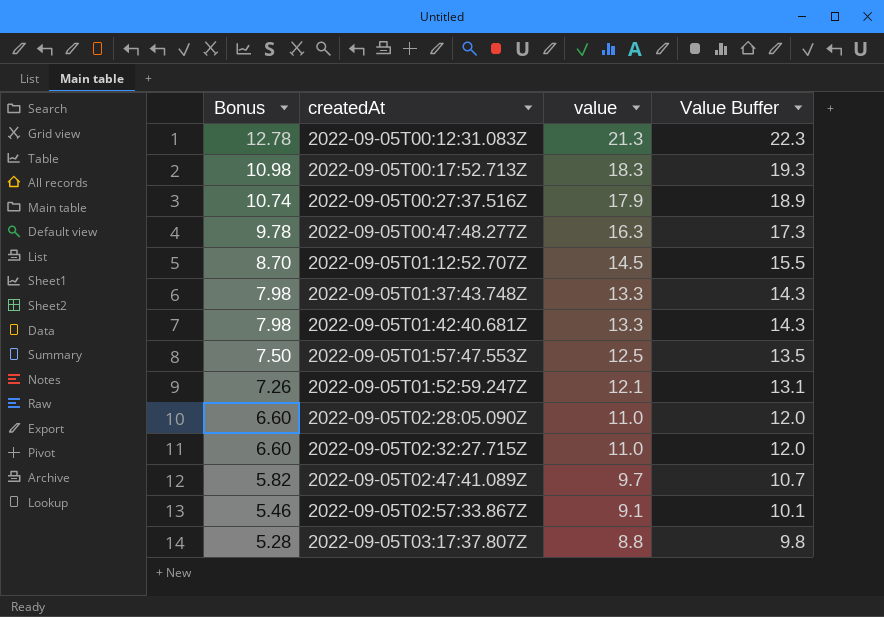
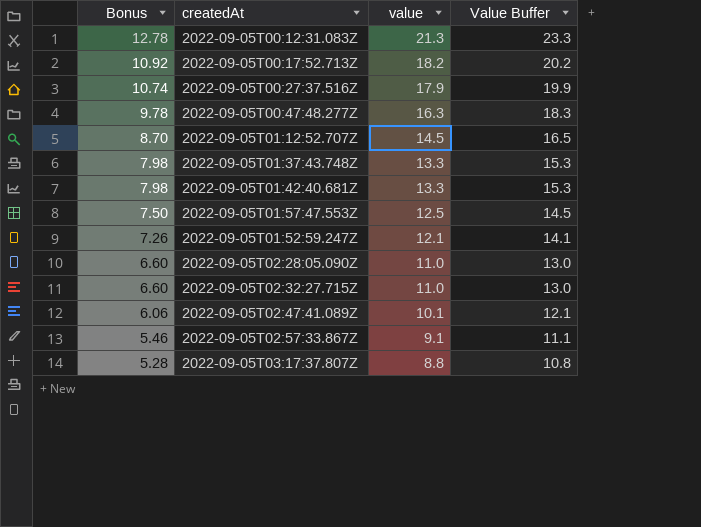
column Value Buffer | formula: [value] + 1 -> [value] + 2
2022-09-05T00:17:52.713Z | Bonus: 10.98 -> 10.92
2022-09-05T00:17:52.713Z | value: 18.3 -> 18.2
2022-09-05T02:47:41.089Z | Bonus: 5.82 -> 6.06
2022-09-05T02:47:41.089Z | value: 9.7 -> 10.1

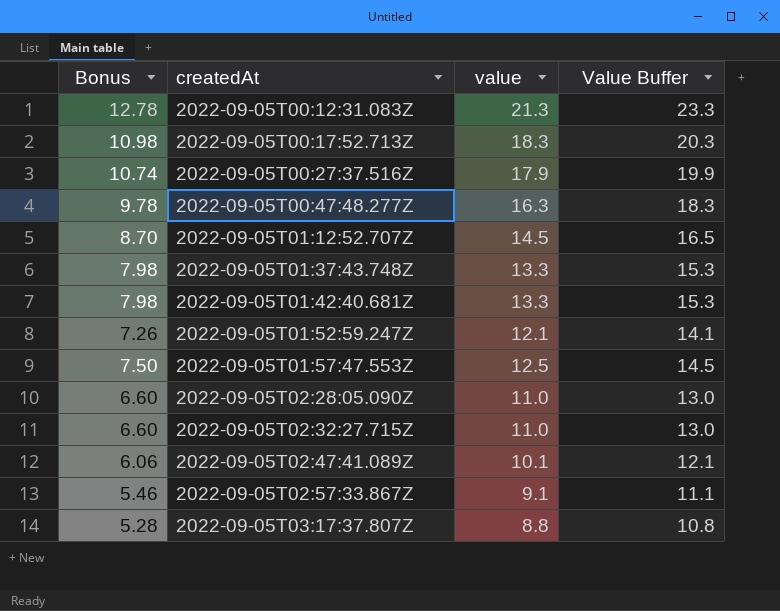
row order: Bonus descending -> createdAt ascending
2022-09-05T00:17:52.713Z | Bonus: 10.92 -> 10.98
2022-09-05T00:17:52.713Z | value: 18.2 -> 18.3
2022-09-05T00:17:52.713Z | Value Buffer: 20.2 -> 20.3

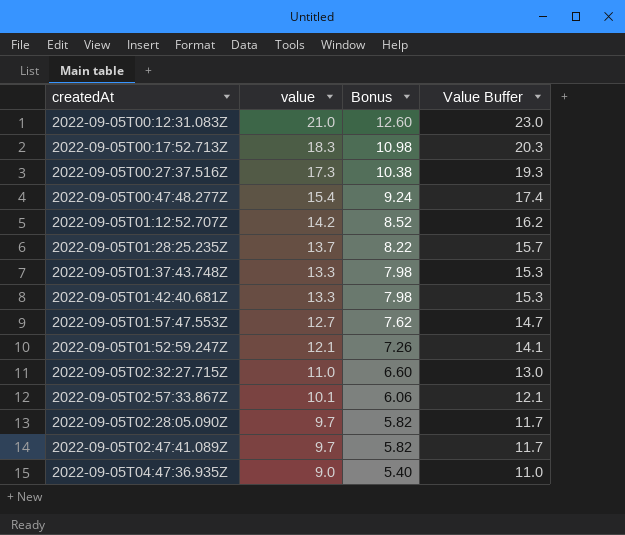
row order: createdAt ascending -> value descending
column Bonus | position: 1 -> 3
row 2022-09-05T03:17:37.807Z: 5.28 | 8.8 | 10.8 -> none
2022-09-05T00:12:31.083Z | value: 21.3 -> 21.0
2022-09-05T00:12:31.083Z | Bonus: 12.78 -> 12.60
2022-09-05T00:12:31.083Z | Value Buffer: 23.3 -> 23.0
2022-09-05T00:27:37.516Z | value: 17.9 -> 17.3
2022-09-05T00:27:37.516Z | Bonus: 10.74 -> 10.38
2022-09-05T00:27:37.516Z | Value Buffer: 19.9 -> 19.3
2022-09-05T00:47:48.277Z | value: 16.3 -> 15.4
2022-09-05T00:47:48.277Z | Bonus: 9.78 -> 9.24
2022-09-05T00:47:48.277Z | Value Buffer: 18.3 -> 17.4
2022-09-05T01:12:52.707Z | value: 14.5 -> 14.2
2022-09-05T01:12:52.707Z | Bonus: 8.70 -> 8.52
2022-09-05T01:12:52.707Z | Value Buffer: 16.5 -> 16.2
row 2022-09-05T01:28:25.235Z: none -> 13.7 | 8.22 | 15.7
2022-09-05T01:57:47.553Z | value: 12.5 -> 12.7
2022-09-05T01:57:47.553Z | Bonus: 7.50 -> 7.62
2022-09-05T01:57:47.553Z | Value Buffer: 14.5 -> 14.7
2022-09-05T02:57:33.867Z | value: 9.1 -> 10.1
2022-09-05T02:57:33.867Z | Bonus: 5.46 -> 6.06
2022-09-05T02:57:33.867Z | Value Buffer: 11.1 -> 12.1
2022-09-05T02:28:05.090Z | value: 11.0 -> 9.7
2022-09-05T02:28:05.090Z | Bonus: 6.60 -> 5.82
2022-09-05T02:28:05.090Z | Value Buffer: 13.0 -> 11.7
2022-09-05T02:47:41.089Z | value: 10.1 -> 9.7
2022-09-05T02:47:41.089Z | Bonus: 6.06 -> 5.82
2022-09-05T02:47:41.089Z | Value Buffer: 12.1 -> 11.7
row 2022-09-05T04:47:36.935Z: none -> 9.0 | 5.40 | 11.0

